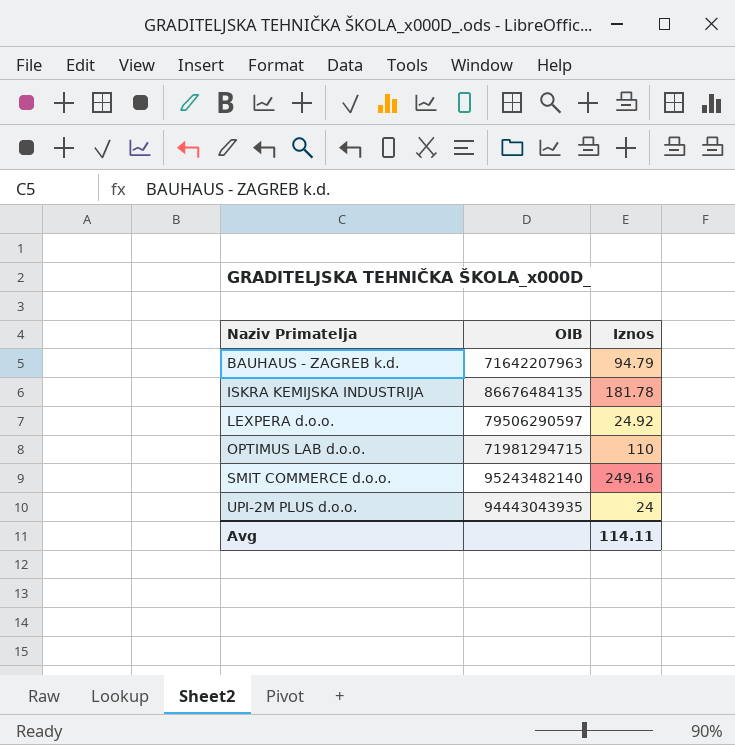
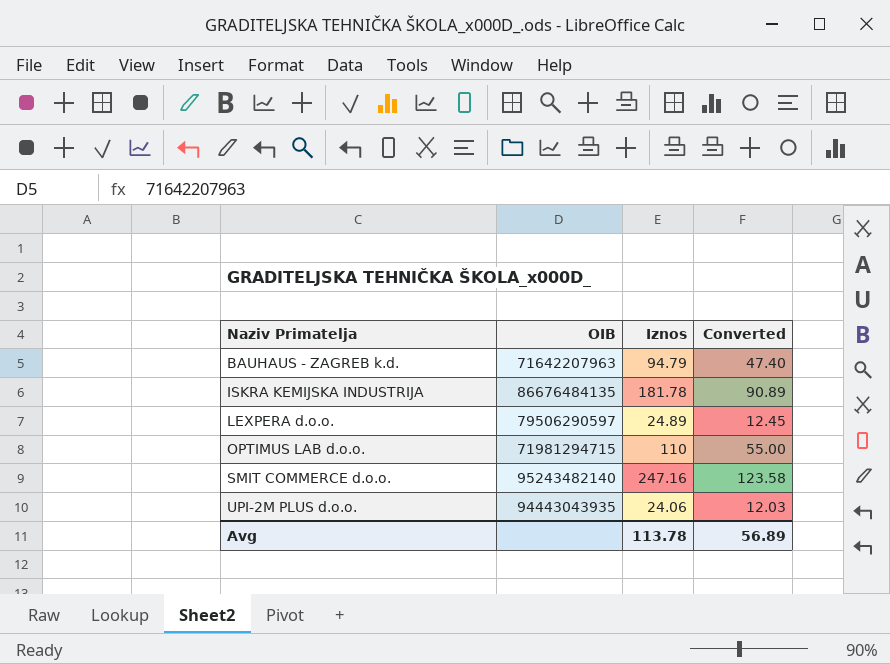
column Converted | formula: none -> [Iznos] * 0.5
LEXPERA d.o.o. | Iznos: 24.92 -> 24.89
SMIT COMMERCE d.o.o. | Iznos: 249.16 -> 247.16
UPI-2M PLUS d.o.o. | Iznos: 24 -> 24.06
Avg | Iznos: 114.11 -> 113.78

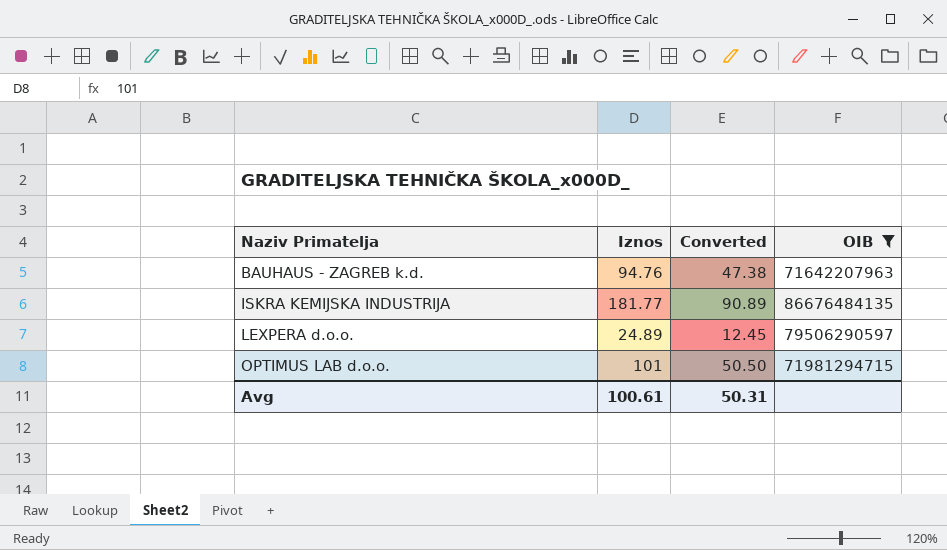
filter: none -> OIB <= 86676484135
column OIB | position: 2 -> 4
BAUHAUS - ZAGREB k.d. | Iznos: 94.79 -> 94.76
BAUHAUS - ZAGREB k.d. | Converted: 47.40 -> 47.38
ISKRA KEMIJSKA INDUSTRIJA | Iznos: 181.78 -> 181.77
OPTIMUS LAB d.o.o. | Iznos: 110 -> 101
OPTIMUS LAB d.o.o. | Converted: 55.00 -> 50.50
Avg | Iznos: 113.78 -> 100.61
Avg | Converted: 56.89 -> 50.31

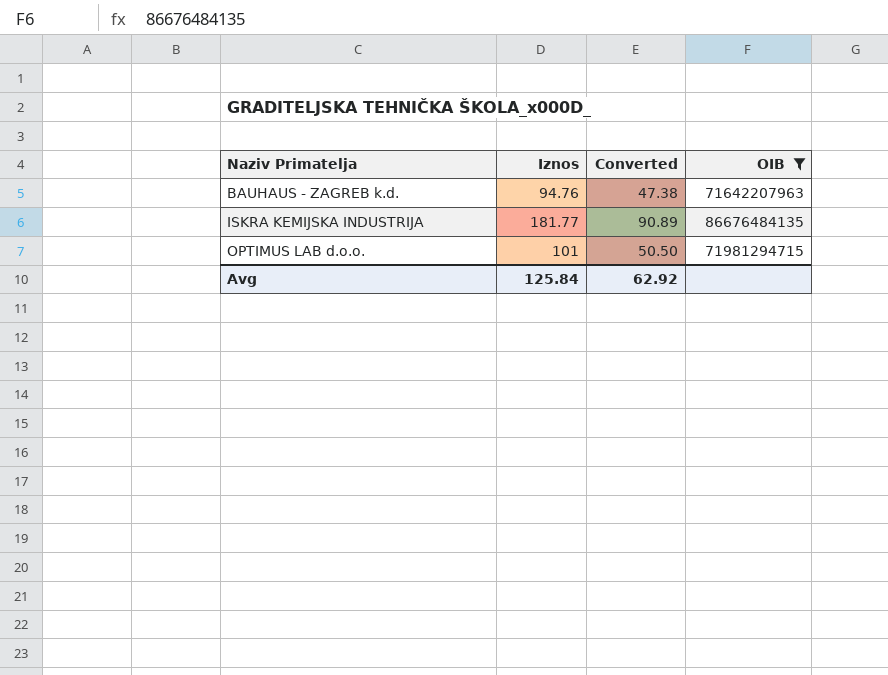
row LEXPERA d.o.o.: 24.89 | 12.45 | 79506290597 -> none
Avg | Iznos: 100.61 -> 125.84
Avg | Converted: 50.31 -> 62.92

